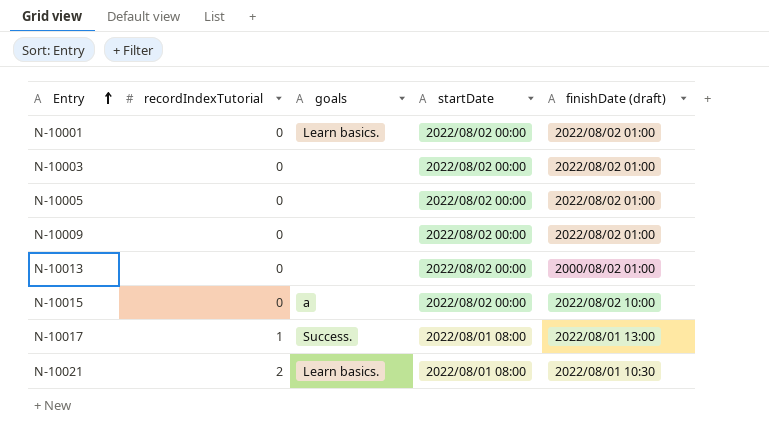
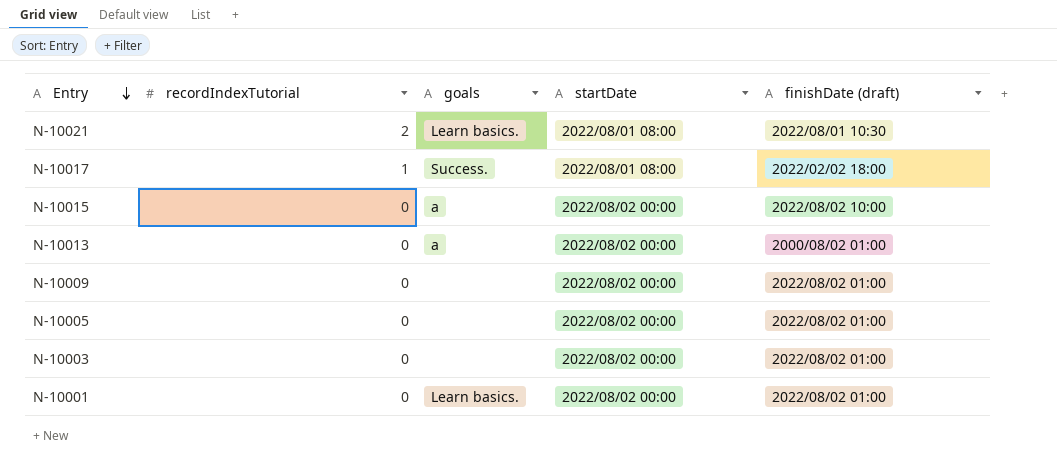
row order: Entry ascending -> Entry descending
N-10017 | finishDate (draft): 2022/08/01 13:00 -> 2022/02/02 18:00
N-10013 | goals: none -> a

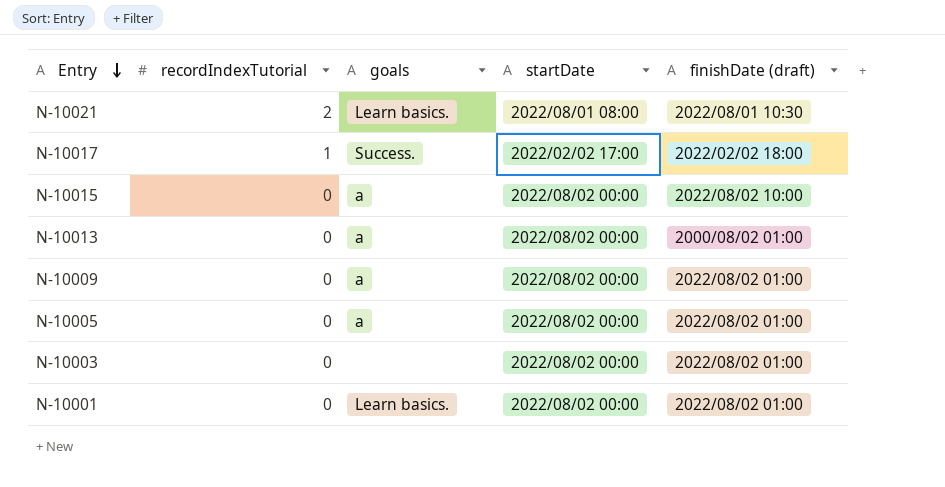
N-10017 | startDate: 2022/08/01 08:00 -> 2022/02/02 17:00
N-10009 | goals: none -> a
N-10005 | goals: none -> a

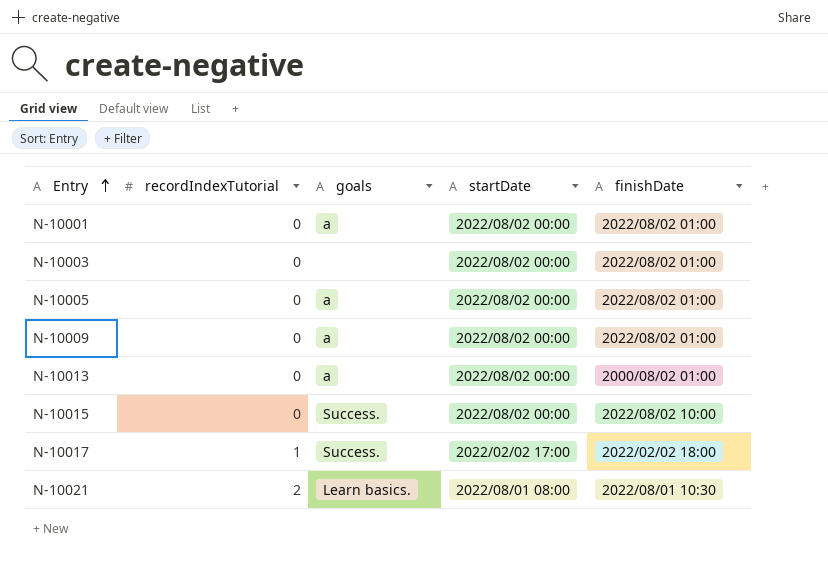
row order: Entry descending -> Entry ascending
column name: finishDate (draft) -> finishDate
N-10001 | goals: Learn basics. -> a
N-10015 | goals: a -> Success.

